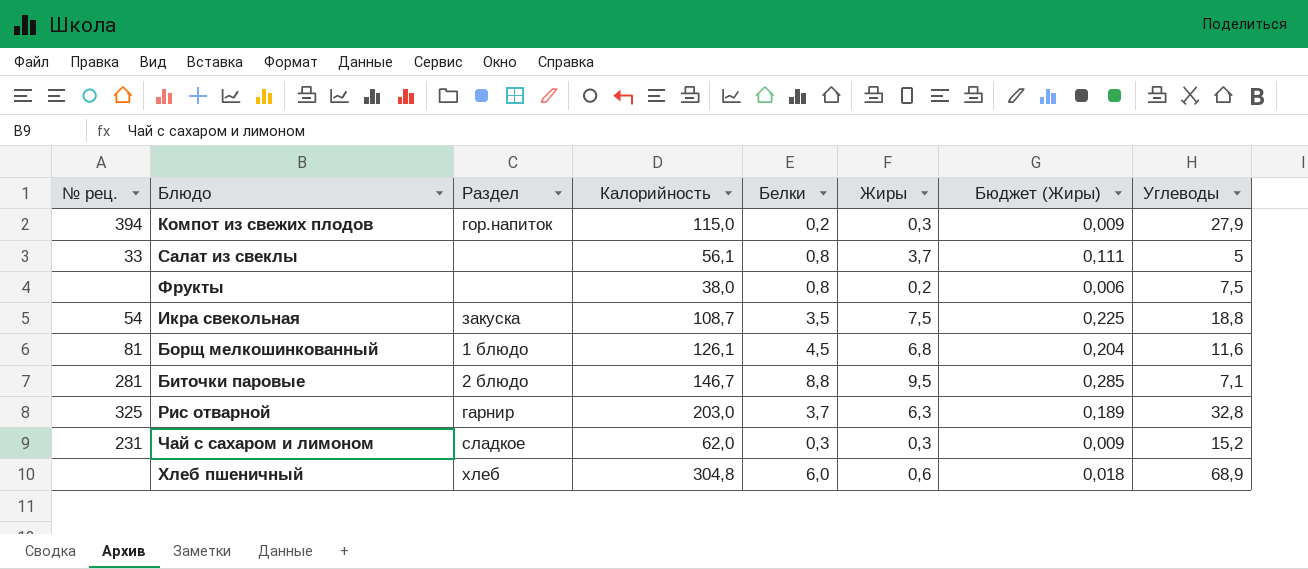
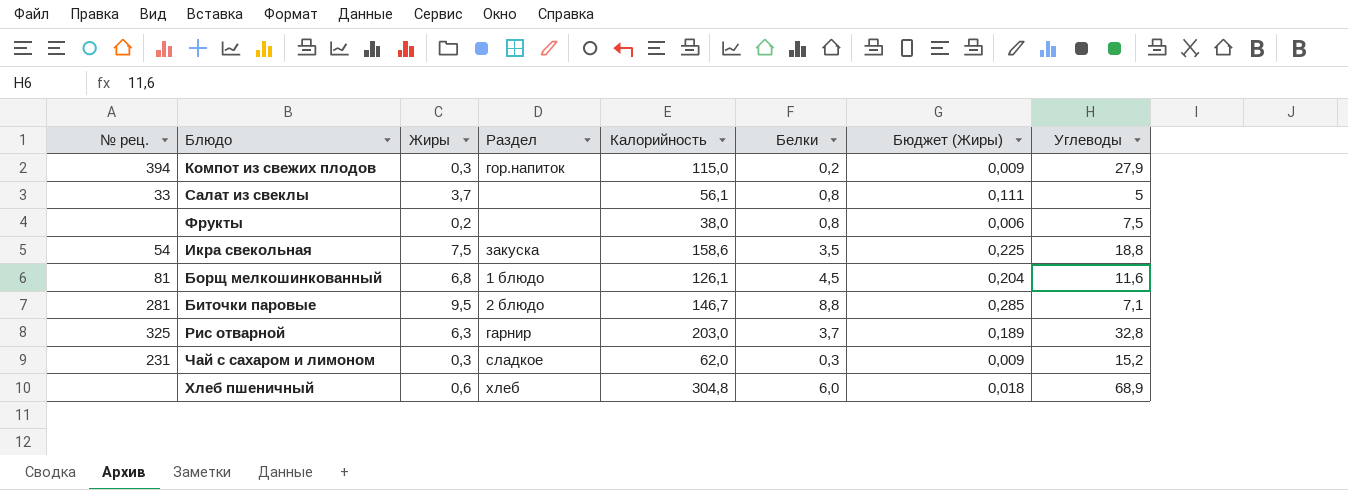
column Жиры | position: 6 -> 3
Икра свекольная | Калорийность: 108,7 -> 158,6

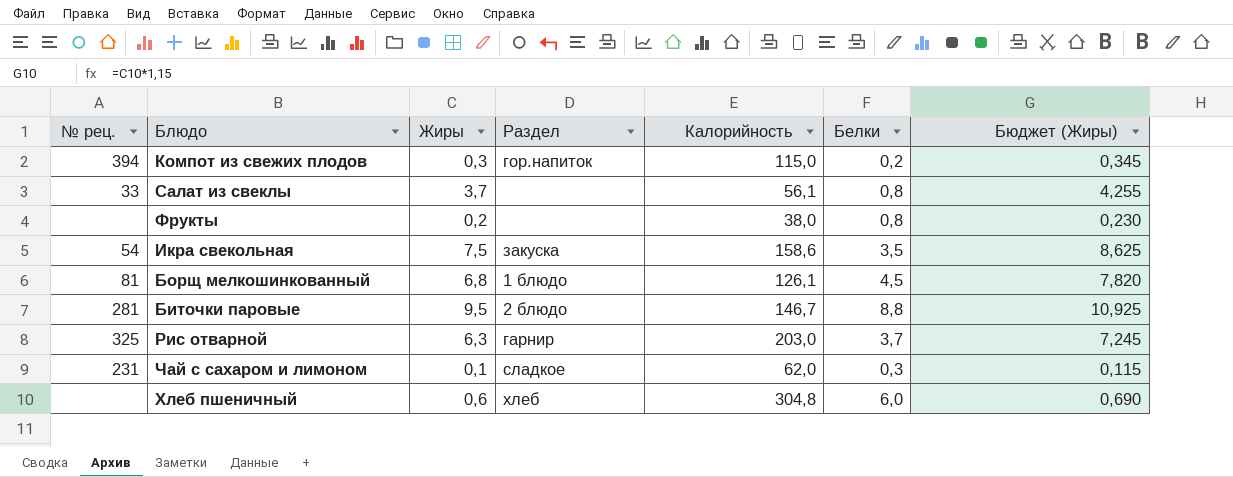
column Углеводы | position: 8 -> none
column Бюджет (Жиры) | formula: [Жиры] * 0,03 -> [Жиры] * 1,15
Чай с сахаром и лимоном | Жиры: 0,3 -> 0,1

